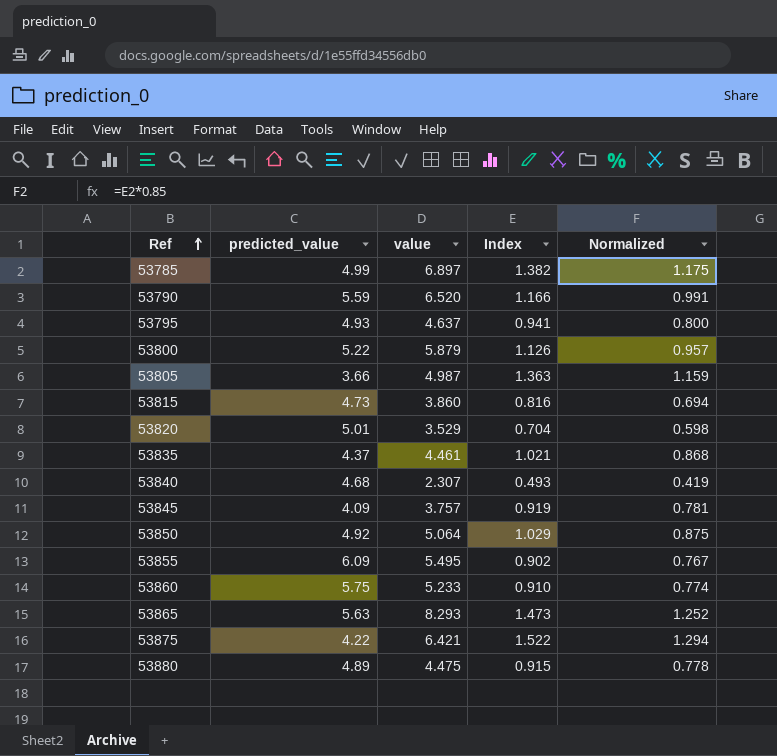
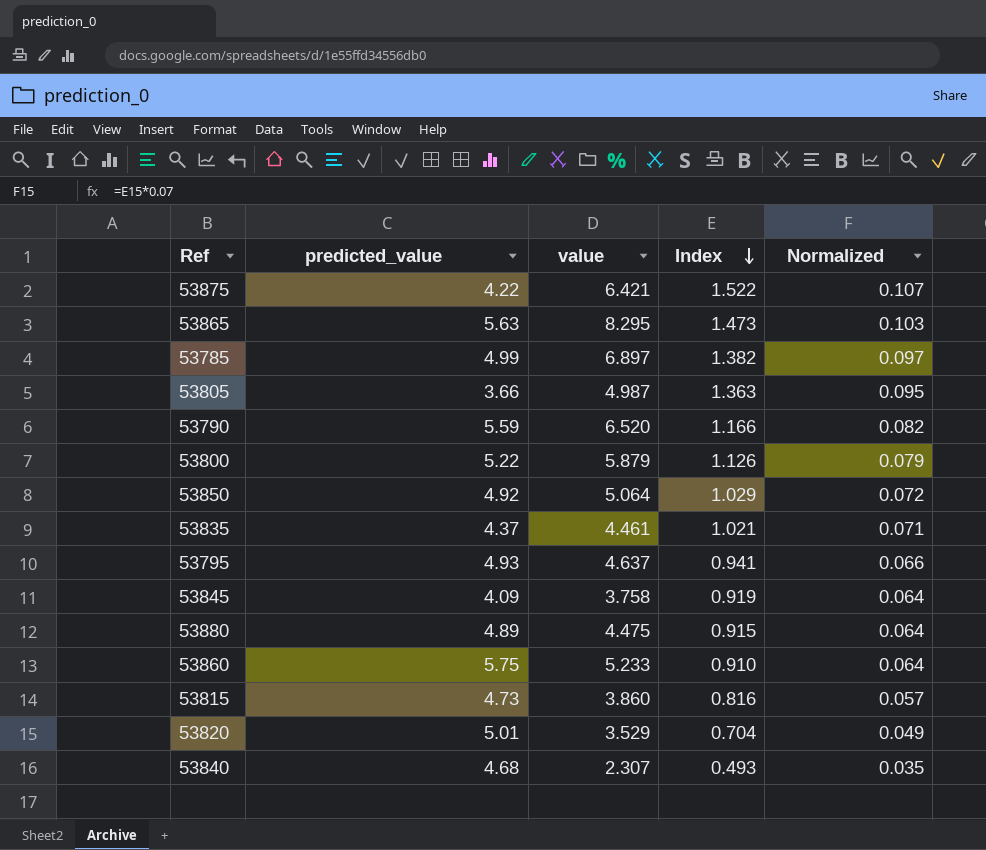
row order: Ref ascending -> Index descending
column Normalized | formula: [Index] * 0.85 -> [Index] * 0.07
row 53855: 6.09 | 5.495 | 0.902 | 0.767 -> none
53865 | value: 8.293 -> 8.295
53845 | value: 3.757 -> 3.758

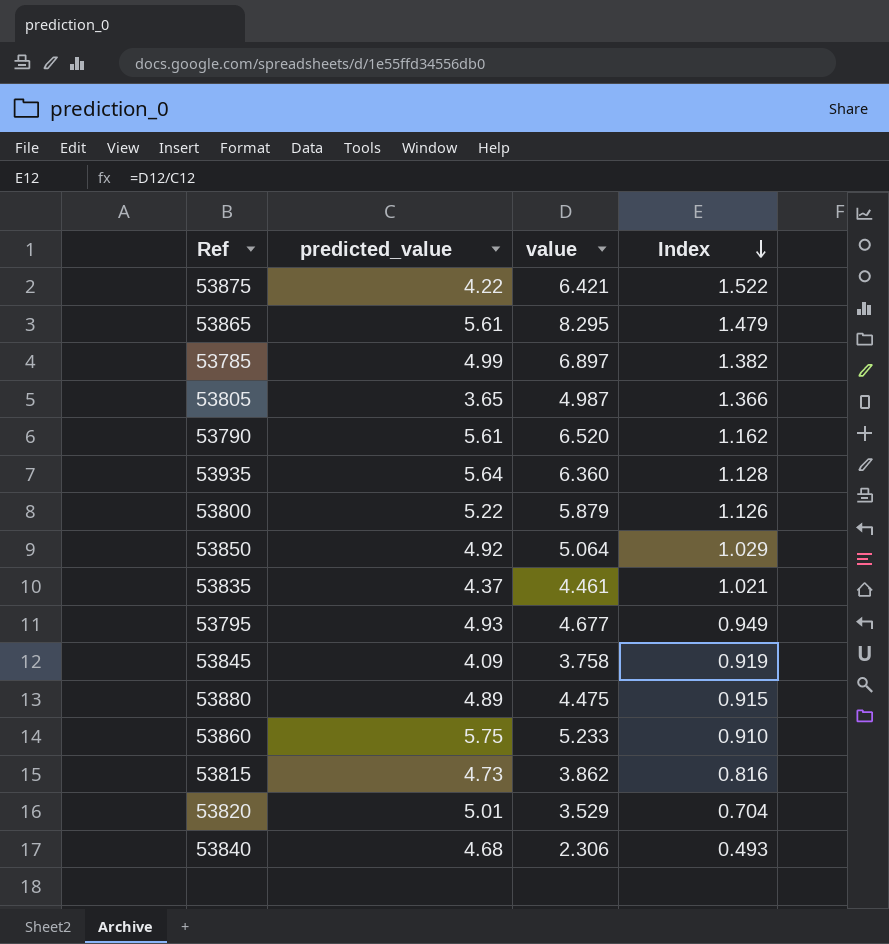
column Normalized | formula: [Index] * 0.07 -> none
53865 | predicted_value: 5.63 -> 5.61
53865 | Index: 1.473 -> 1.479
53805 | predicted_value: 3.66 -> 3.65
53805 | Index: 1.363 -> 1.366
53790 | predicted_value: 5.59 -> 5.61
53790 | Index: 1.166 -> 1.162
row 53935: none -> 5.64 | 6.360 | 1.128
53795 | value: 4.637 -> 4.677
53795 | Index: 0.941 -> 0.949
53815 | value: 3.860 -> 3.862
53840 | value: 2.307 -> 2.306

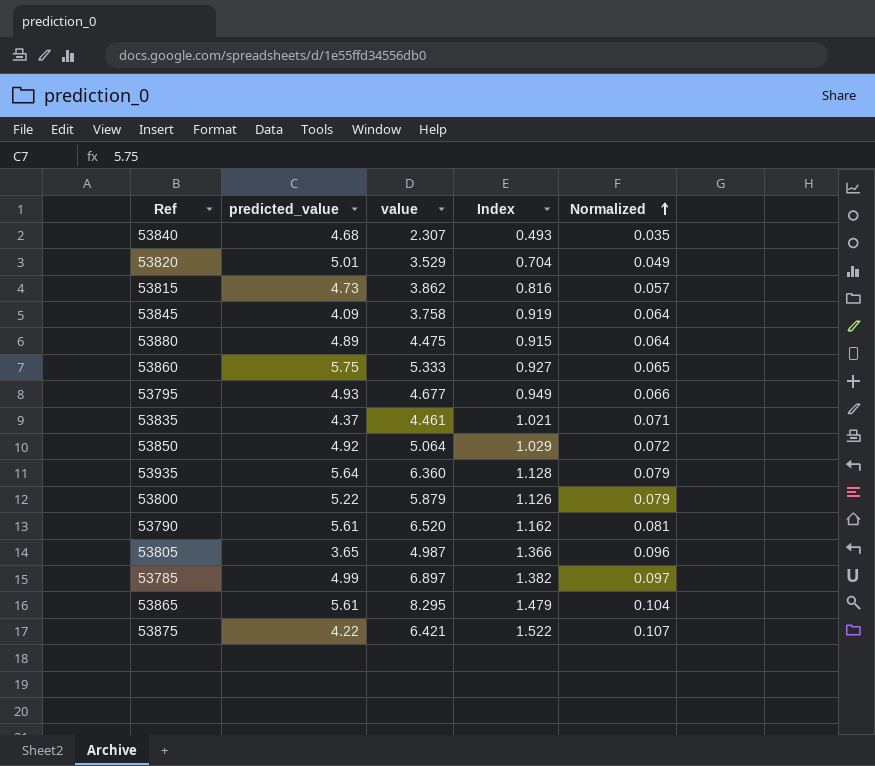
row order: Index descending -> Normalized ascending
column Normalized | formula: none -> [Index] * 0.07
53840 | value: 2.306 -> 2.307
53860 | value: 5.233 -> 5.333
53860 | Index: 0.910 -> 0.927

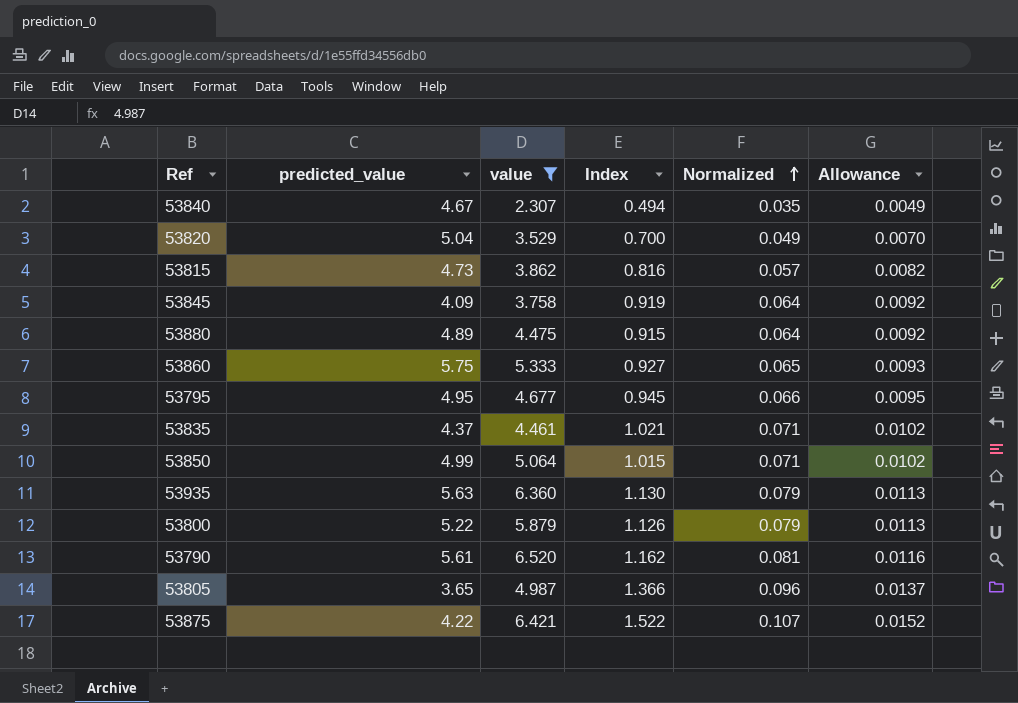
filter: none -> value <= 6.520
column Allowance | formula: none -> [Index] * 0.01
53840 | predicted_value: 4.68 -> 4.67
53840 | Index: 0.493 -> 0.494
53820 | predicted_value: 5.01 -> 5.04
53820 | Index: 0.704 -> 0.700
53795 | predicted_value: 4.93 -> 4.95
53795 | Index: 0.949 -> 0.945
53850 | predicted_value: 4.92 -> 4.99
53850 | Index: 1.029 -> 1.015
53850 | Normalized: 0.072 -> 0.071
53935 | predicted_value: 5.64 -> 5.63
53935 | Index: 1.128 -> 1.130

